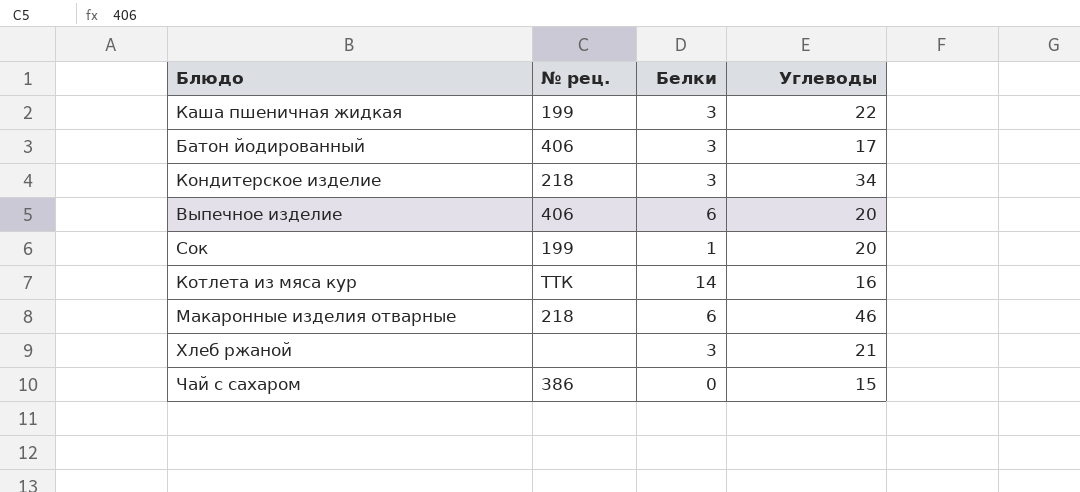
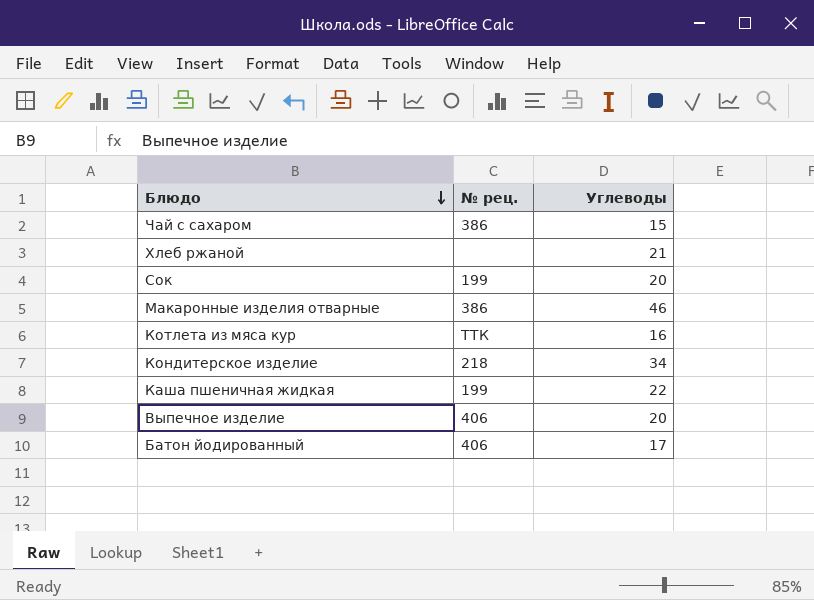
row order: none -> Блюдо descending
column Белки | position: 3 -> none
Макаронные изделия отварные | № рец.: 218 -> 386

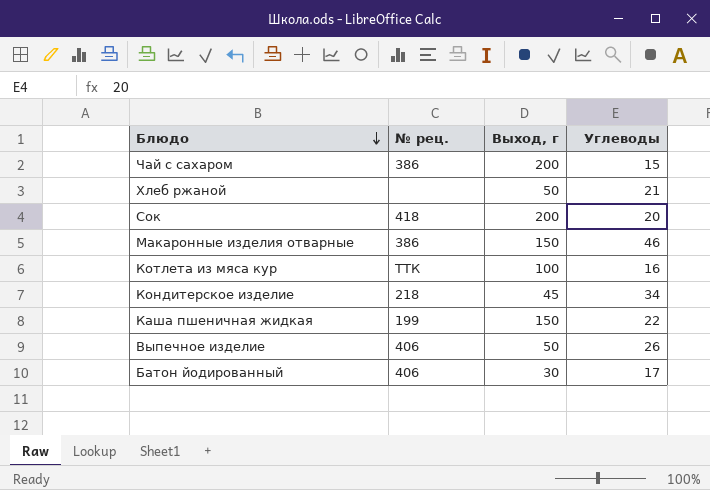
column Выход, г | position: none -> 3
Сок | № рец.: 199 -> 418
Выпечное изделие | Углеводы: 20 -> 26

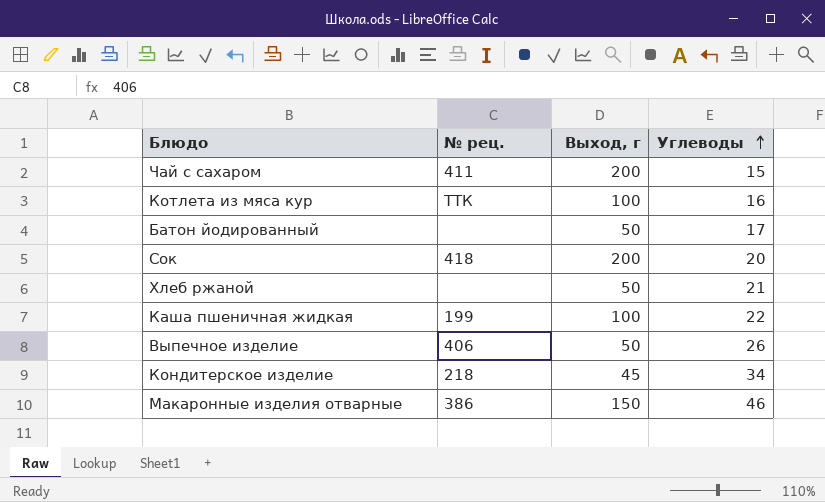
row order: Блюдо descending -> Углеводы ascending
Чай с сахаром | № рец.: 386 -> 411
Батон йодированный | № рец.: 406 -> none
Батон йодированный | Выход, г: 30 -> 50
Каша пшеничная жидкая | Выход, г: 150 -> 100

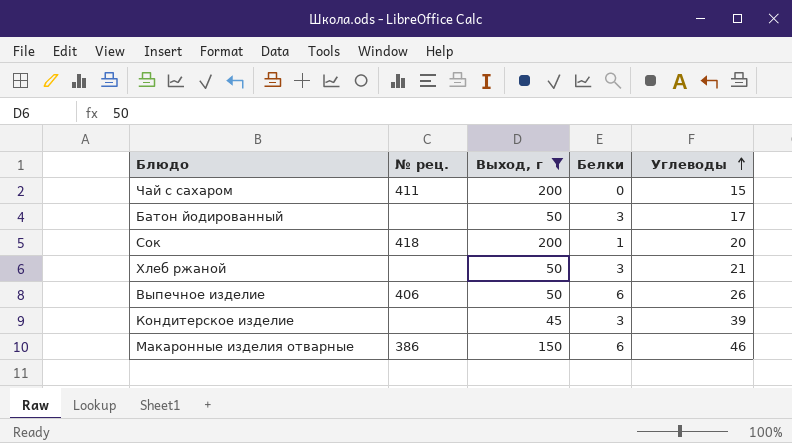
filter: none -> Выход, г != 100
column Белки | position: none -> 4
Кондитерское изделие | № рец.: 218 -> none
Кондитерское изделие | Углеводы: 34 -> 39

